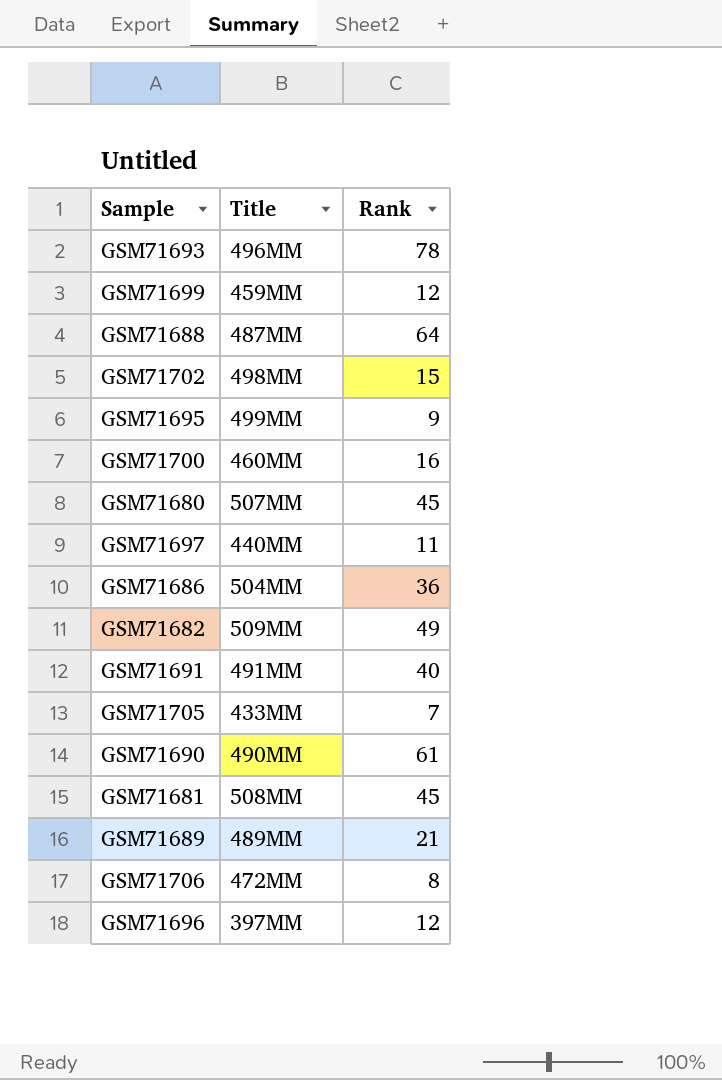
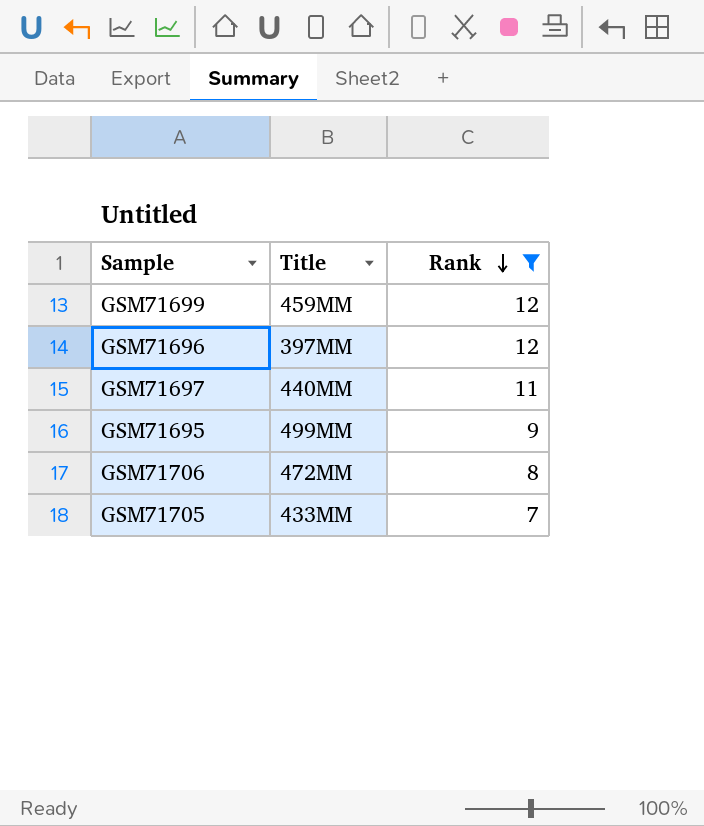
filter: none -> Rank <= 12
row order: none -> Rank descending

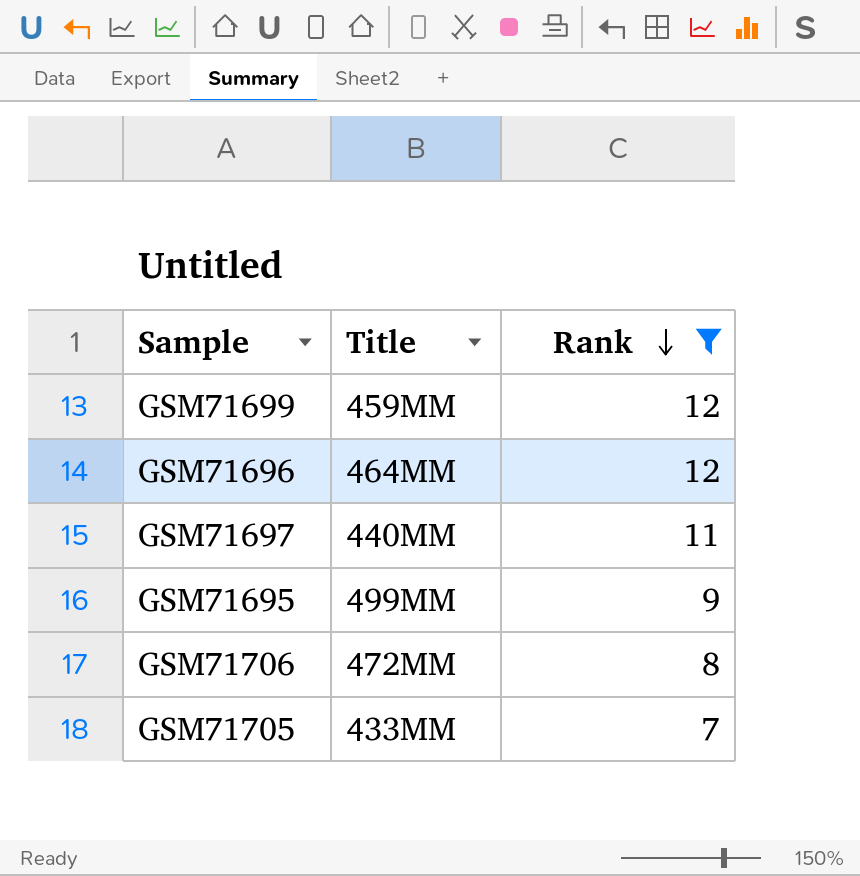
GSM71696 | Title: 397MM -> 464MM

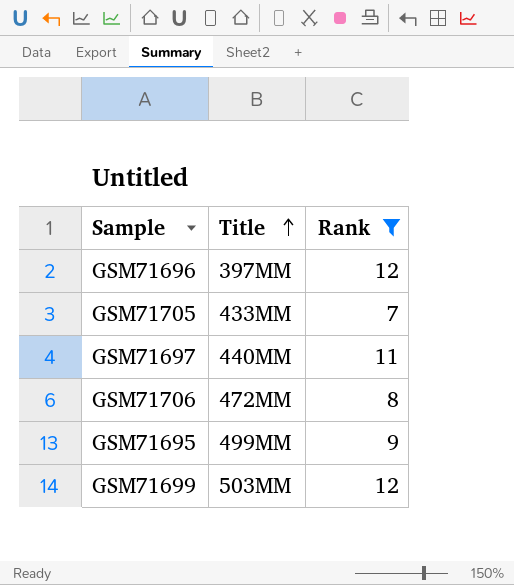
row order: Rank descending -> Title ascending
GSM71696 | Title: 464MM -> 397MM
GSM71699 | Title: 459MM -> 503MM

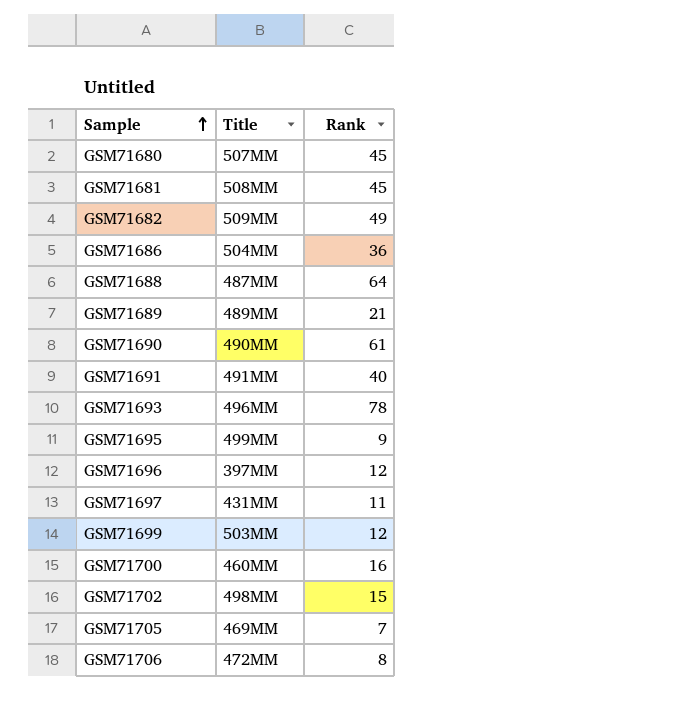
filter: Rank <= 12 -> none
row order: Title ascending -> Sample ascending
GSM71697 | Title: 440MM -> 431MM
GSM71705 | Title: 433MM -> 469MM

